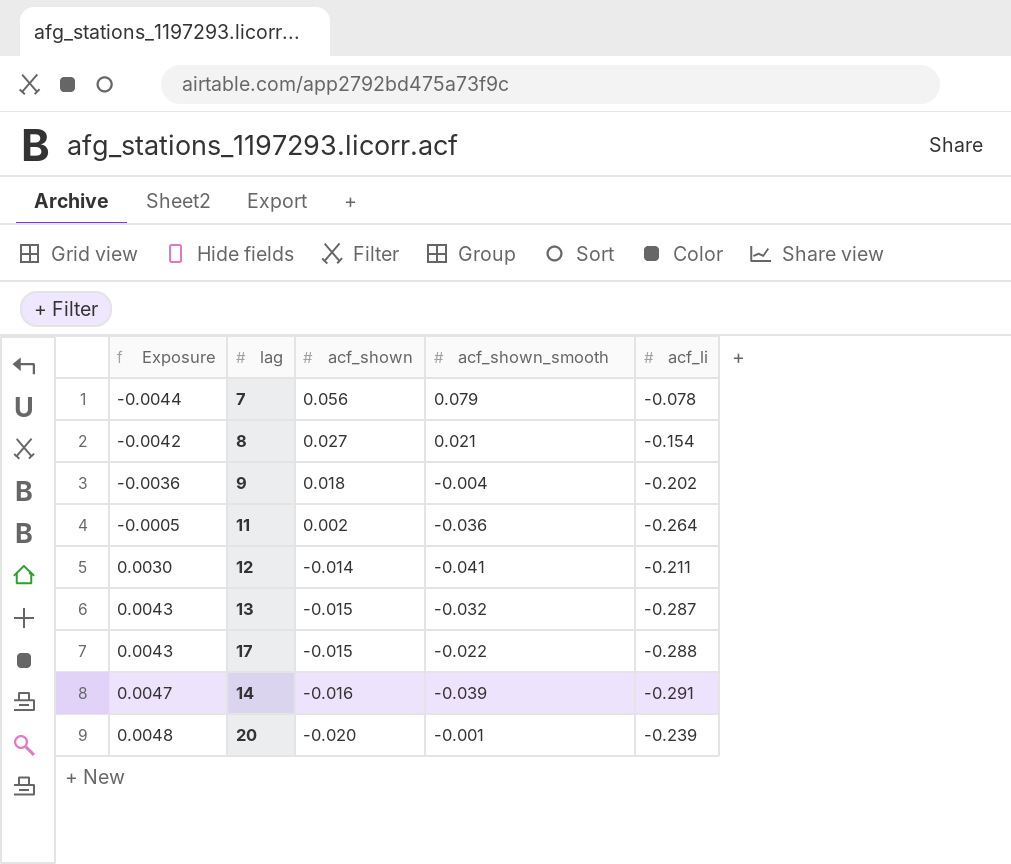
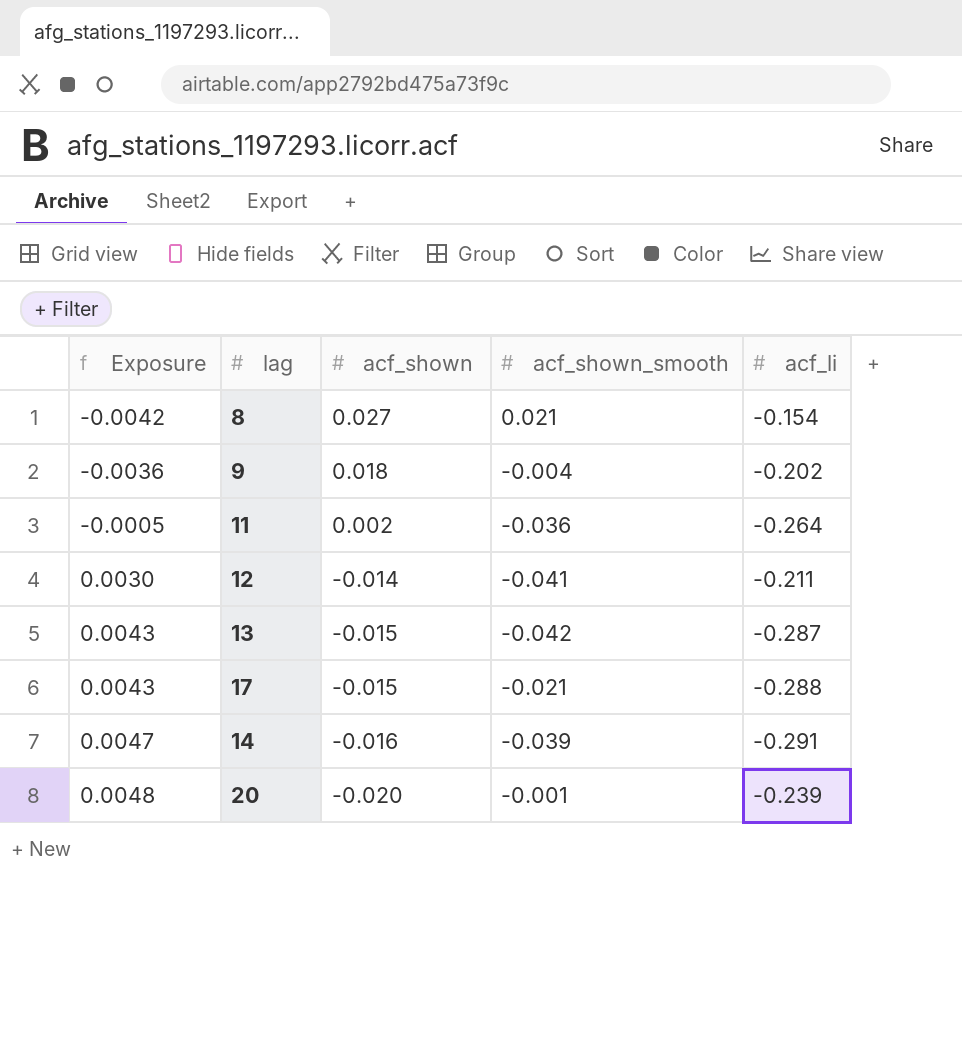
row 7: -0.0044 | 0.056 | 0.079 | -0.078 -> none
13 | acf_shown_smooth: -0.032 -> -0.042
17 | acf_shown_smooth: -0.022 -> -0.021

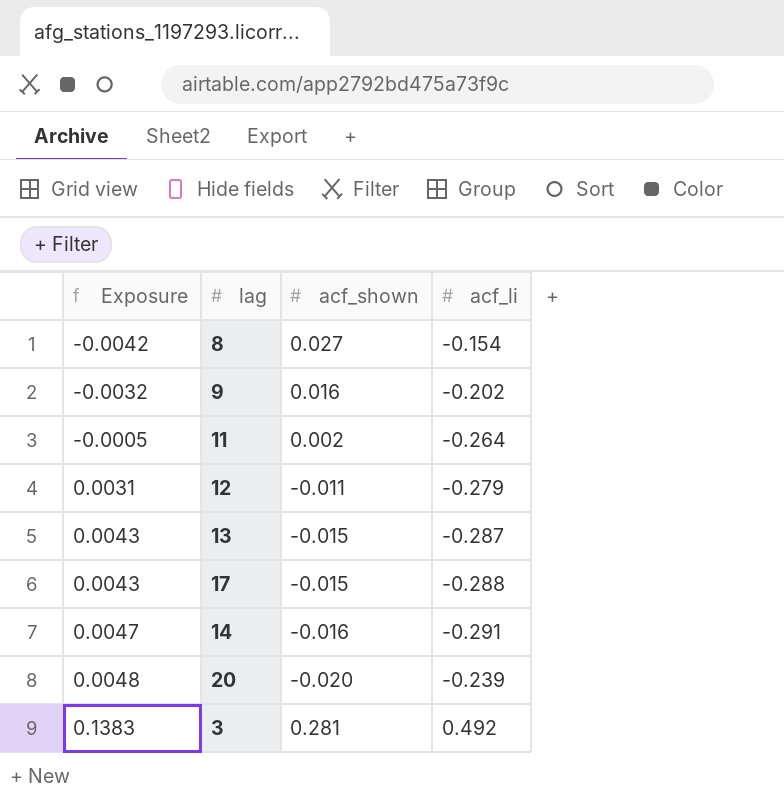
column acf_shown_smooth | position: 4 -> none
9 | Exposure: -0.0036 -> -0.0032
9 | acf_shown: 0.018 -> 0.016
12 | Exposure: 0.0030 -> 0.0031
12 | acf_shown: -0.014 -> -0.011
12 | acf_li: -0.211 -> -0.279
row 3: none -> 0.1383 | 0.281 | 0.492

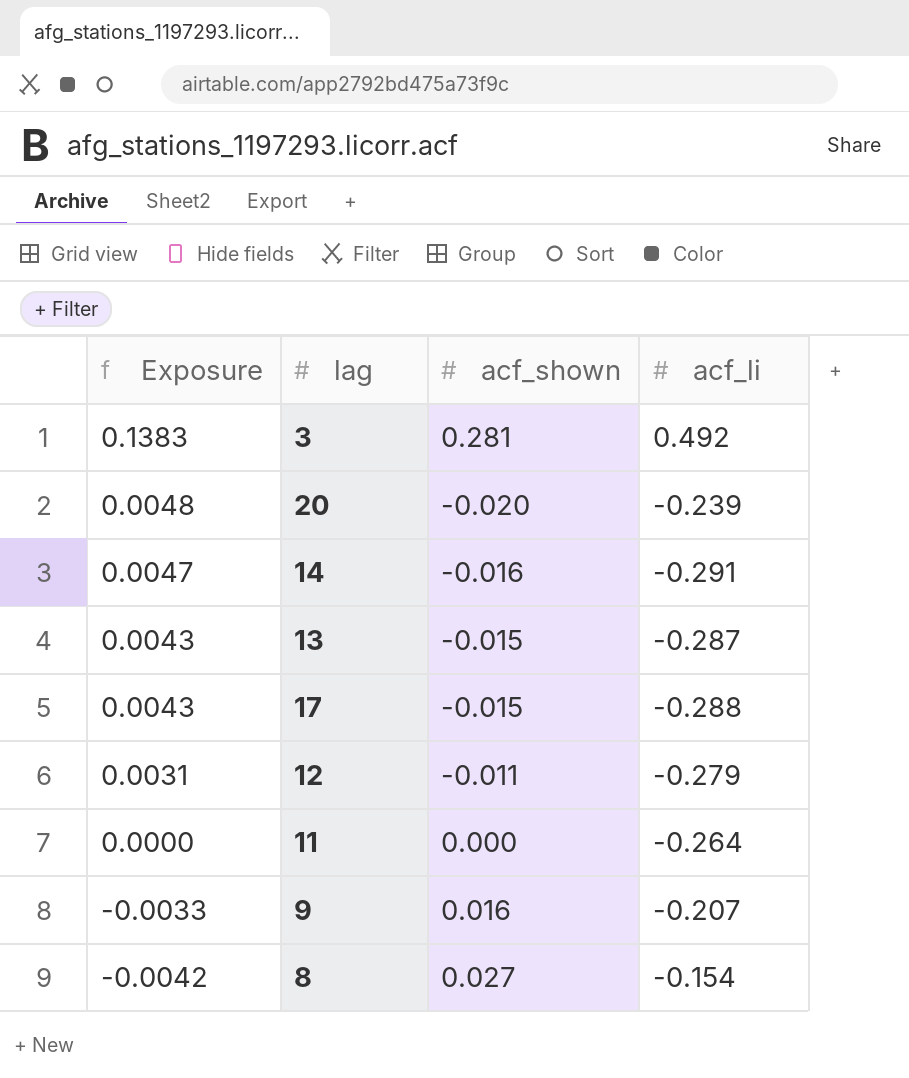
row order: Exposure ascending -> Exposure descending
11 | Exposure: -0.0005 -> 0.0000
11 | acf_shown: 0.002 -> 0.000
9 | Exposure: -0.0032 -> -0.0033
9 | acf_li: -0.202 -> -0.207

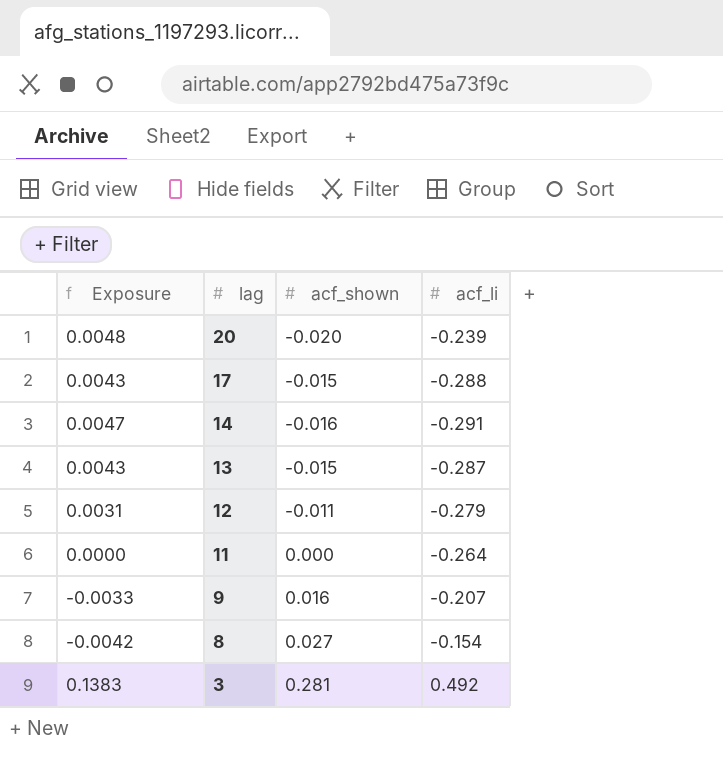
row order: Exposure descending -> lag descending

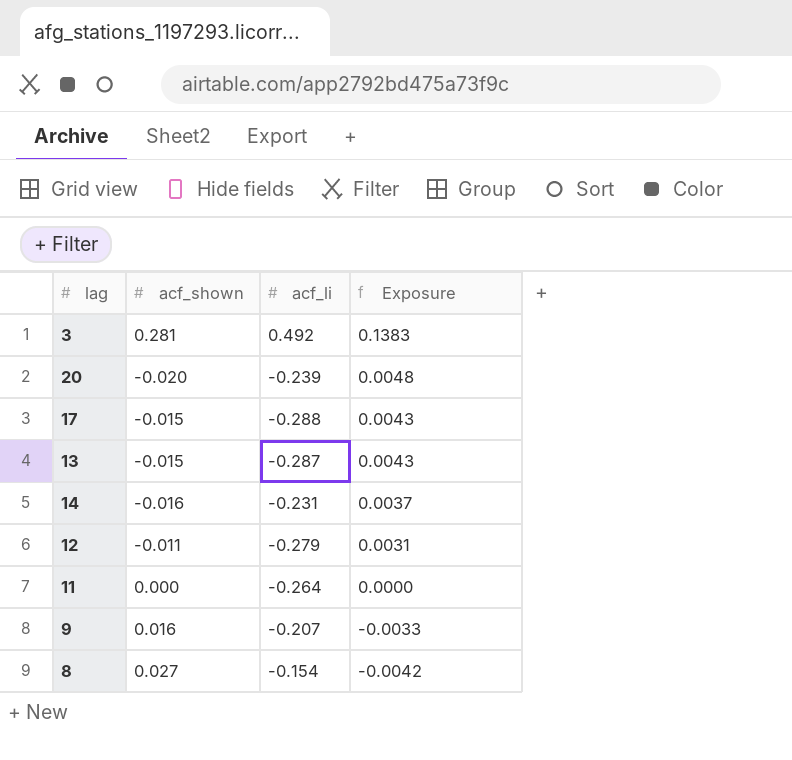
row order: lag descending -> Exposure descending
column Exposure | position: 1 -> 4
14 | acf_li: -0.291 -> -0.231
14 | Exposure: 0.0047 -> 0.0037

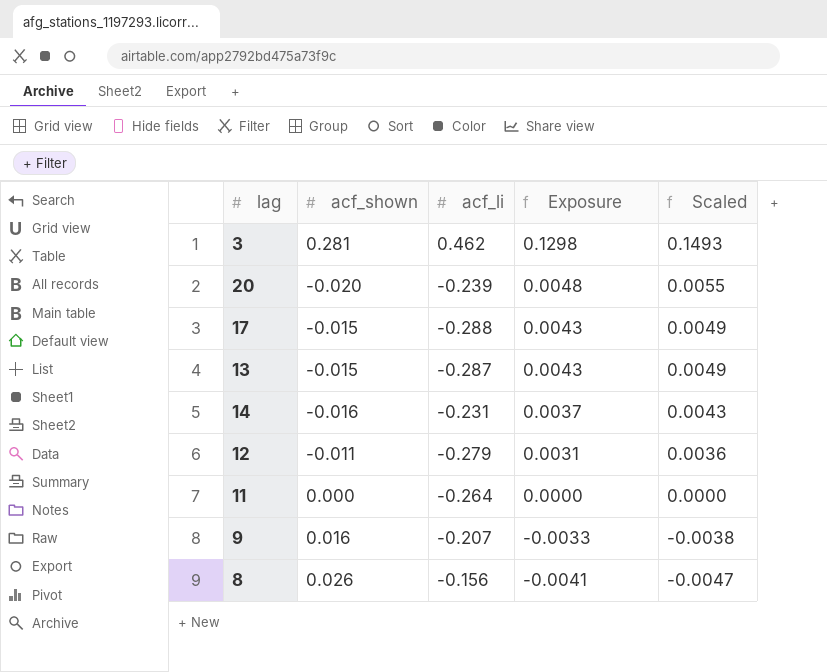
column Scaled | formula: none -> [Exposure] * 1.15
3 | acf_li: 0.492 -> 0.462
3 | Exposure: 0.1383 -> 0.1298
8 | acf_shown: 0.027 -> 0.026
8 | acf_li: -0.154 -> -0.156
8 | Exposure: -0.0042 -> -0.0041

